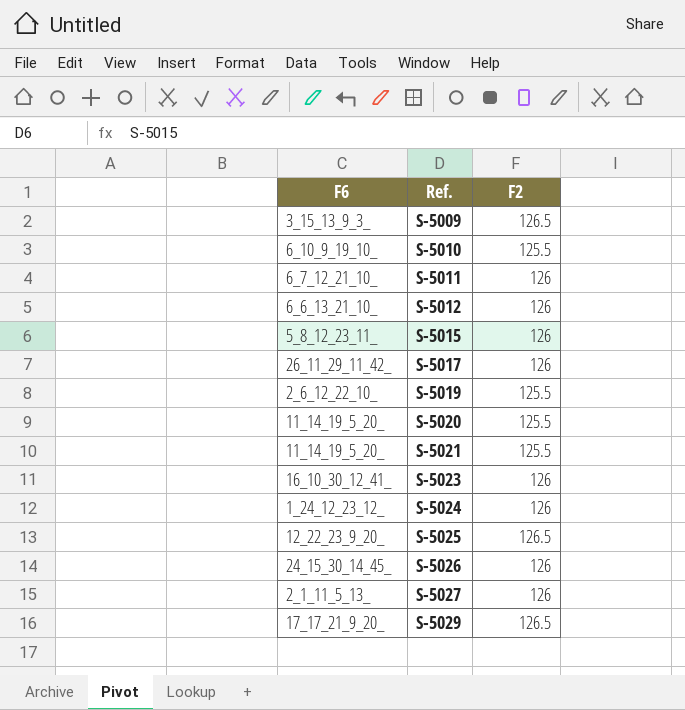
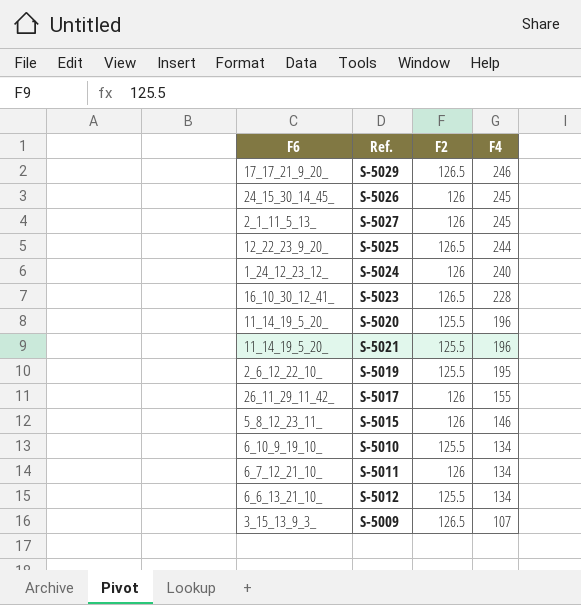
row order: Ref. ascending -> F4 descending
column F4 | position: none -> 4
S-5023 | F2: 126 -> 126.5
S-5012 | F2: 126 -> 125.5

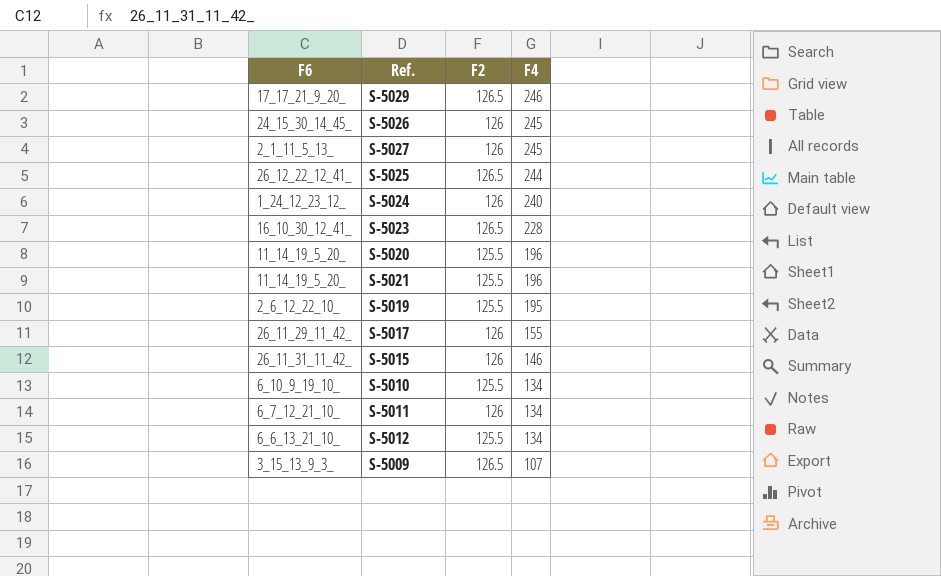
S-5025 | F6: 12_22_23_9_20_ -> 26_12_22_12_41_
S-5015 | F6: 5_8_12_23_11_ -> 26_11_31_11_42_

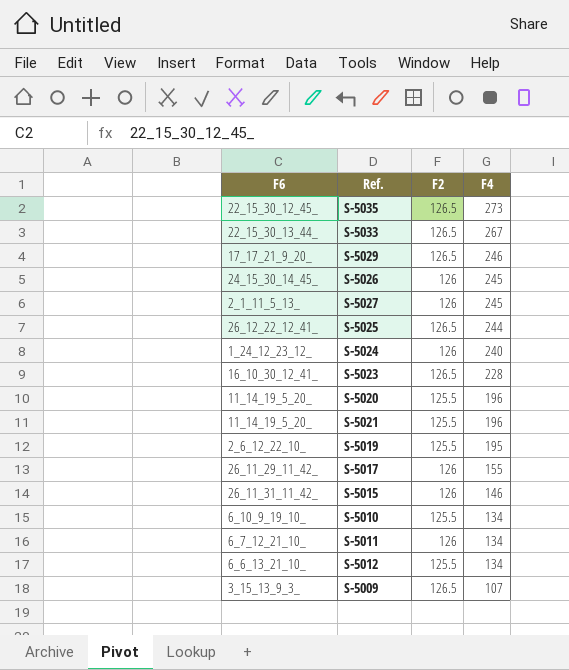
row S-5035: none -> 22_15_30_12_45_ | 126.5 | 273
row S-5033: none -> 22_15_30_13_44_ | 126.5 | 267

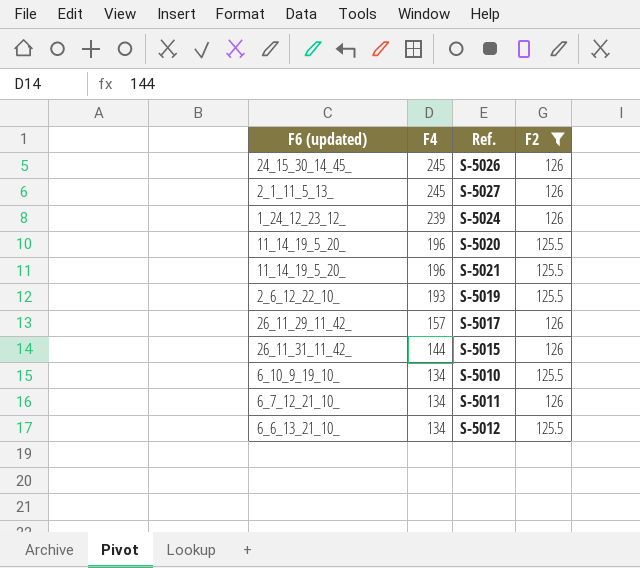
filter: none -> F2 != 126.5
column name: F6 -> F6 (updated)
column F4 | position: 4 -> 2
S-5024 | F4: 240 -> 239
S-5019 | F4: 195 -> 193
S-5017 | F4: 155 -> 157
S-5015 | F4: 146 -> 144

